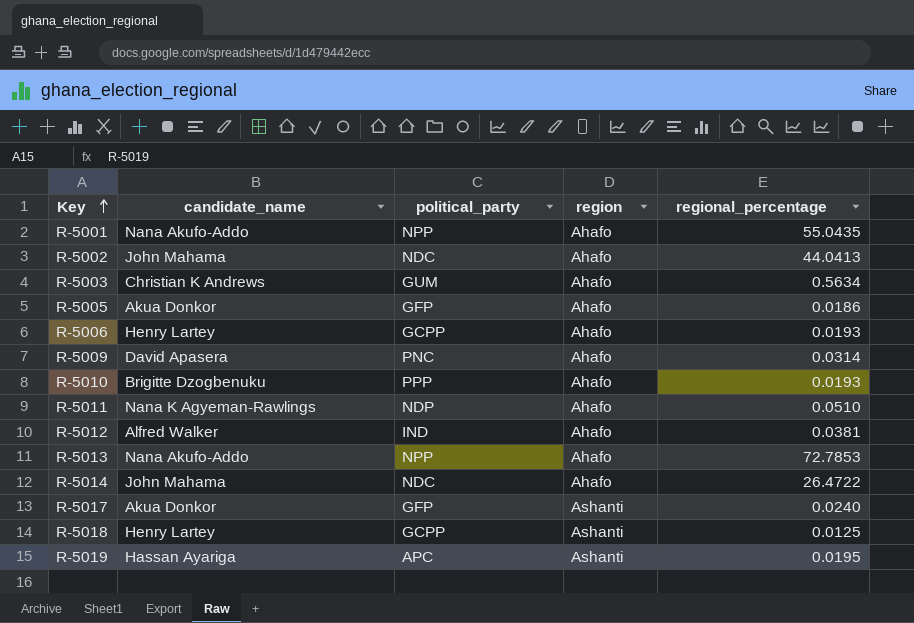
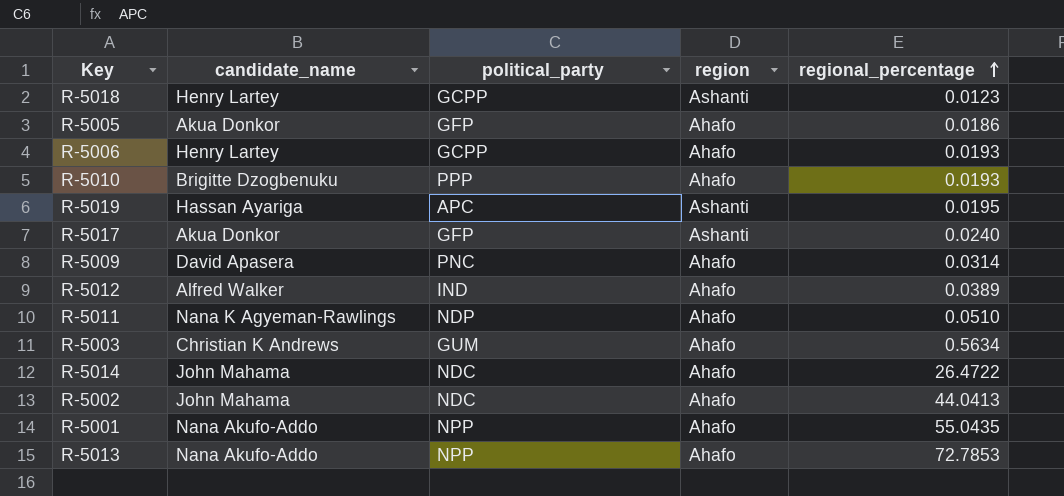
row order: Key ascending -> regional_percentage ascending
R-5018 | regional_percentage: 0.0125 -> 0.0123
R-5012 | regional_percentage: 0.0381 -> 0.0389

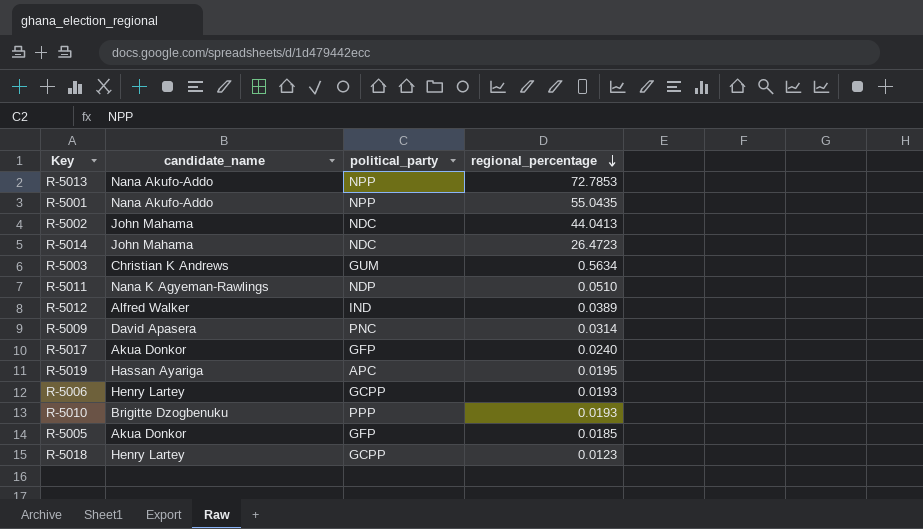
row order: regional_percentage ascending -> regional_percentage descending
column region | position: 4 -> none
R-5014 | regional_percentage: 26.4722 -> 26.4723
R-5005 | regional_percentage: 0.0186 -> 0.0185

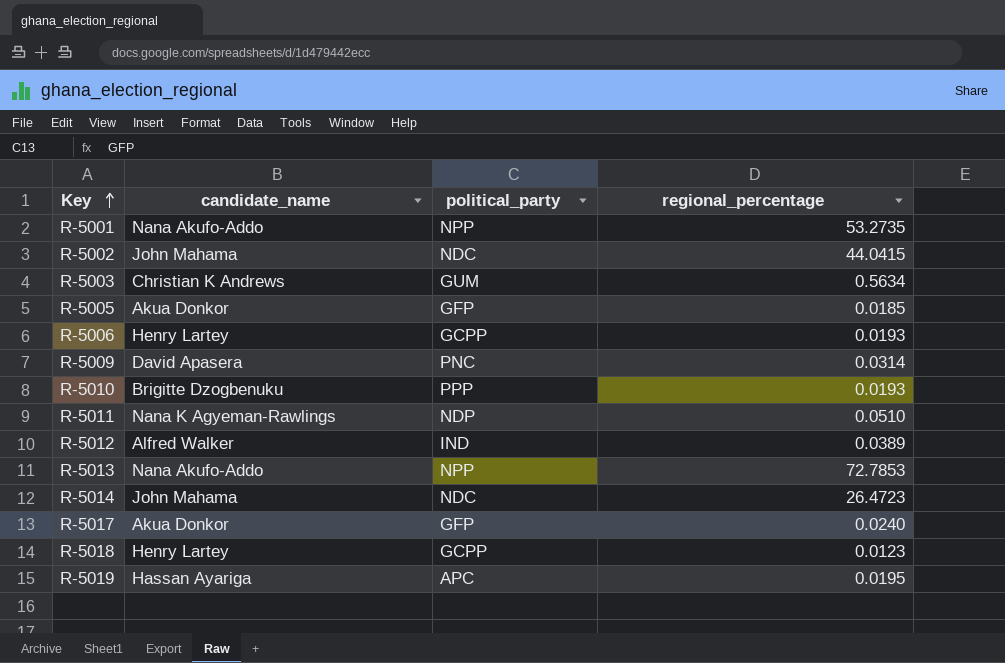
row order: regional_percentage descending -> Key ascending
R-5001 | regional_percentage: 55.0435 -> 53.2735
R-5002 | regional_percentage: 44.0413 -> 44.0415

